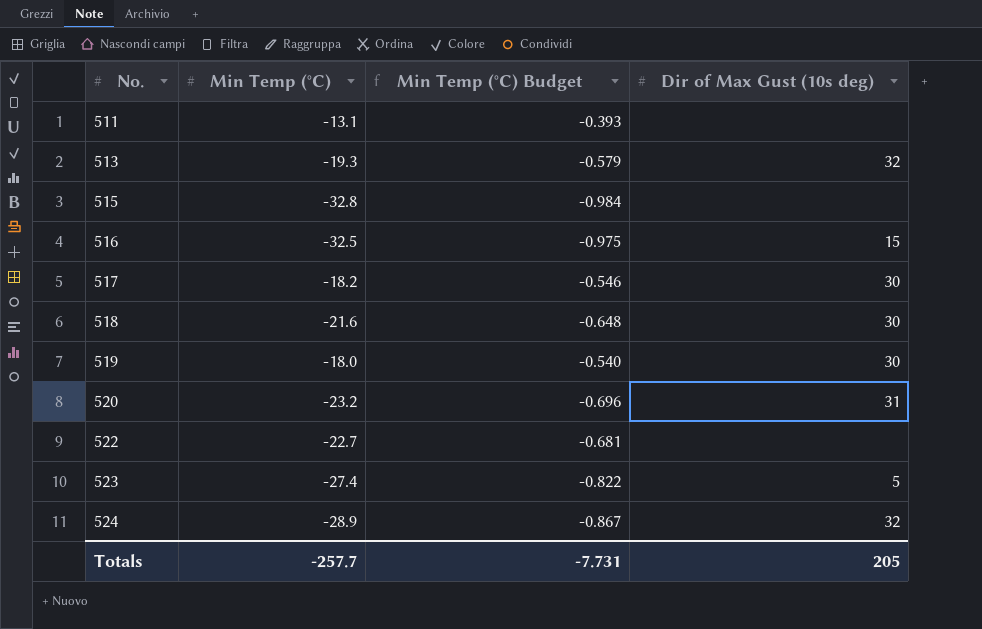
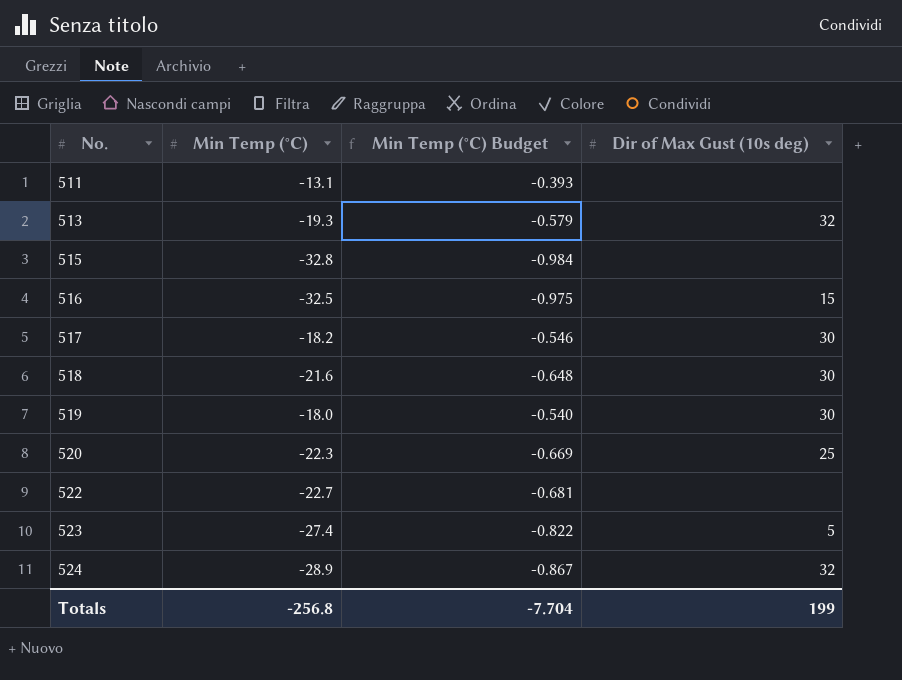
520 | Min Temp (°C): -23.2 -> -22.3
520 | Min Temp (°C) Budget: -0.696 -> -0.669
520 | Dir of Max Gust (10s deg): 31 -> 25
Totals | Min Temp (°C): -257.7 -> -256.8
Totals | Min Temp (°C) Budget: -7.731 -> -7.704
Totals | Dir of Max Gust (10s deg): 205 -> 199

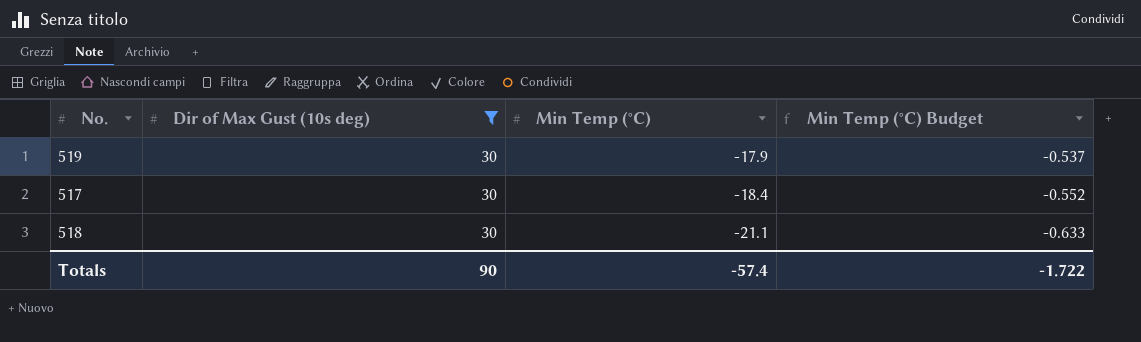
filter: none -> Dir of Max Gust (10s deg) = 30
row order: No. ascending -> Min Temp (°C) descending
column Dir of Max Gust (10s deg) | position: 4 -> 2
519 | Min Temp (°C): -18.0 -> -17.9
519 | Min Temp (°C) Budget: -0.540 -> -0.537
517 | Min Temp (°C): -18.2 -> -18.4
517 | Min Temp (°C) Budget: -0.546 -> -0.552
518 | Min Temp (°C): -21.6 -> -21.1
518 | Min Temp (°C) Budget: -0.648 -> -0.633
Totals | Dir of Max Gust (10s deg): 199 -> 90
Totals | Min Temp (°C): -256.8 -> -57.4
Totals | Min Temp (°C) Budget: -7.704 -> -1.722

